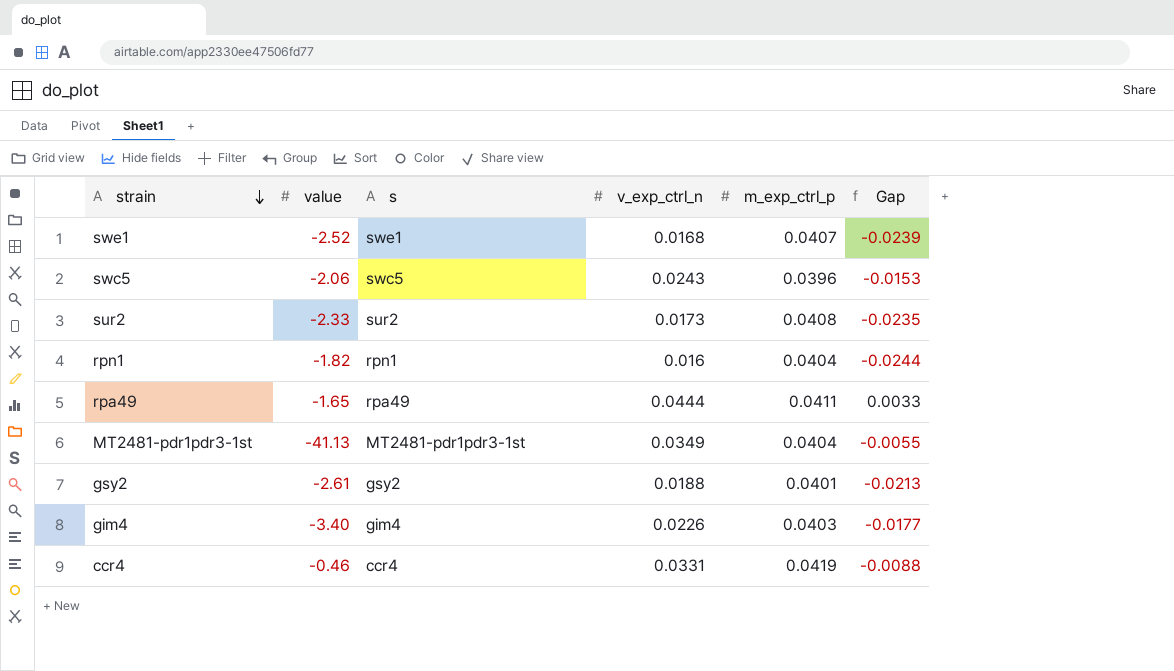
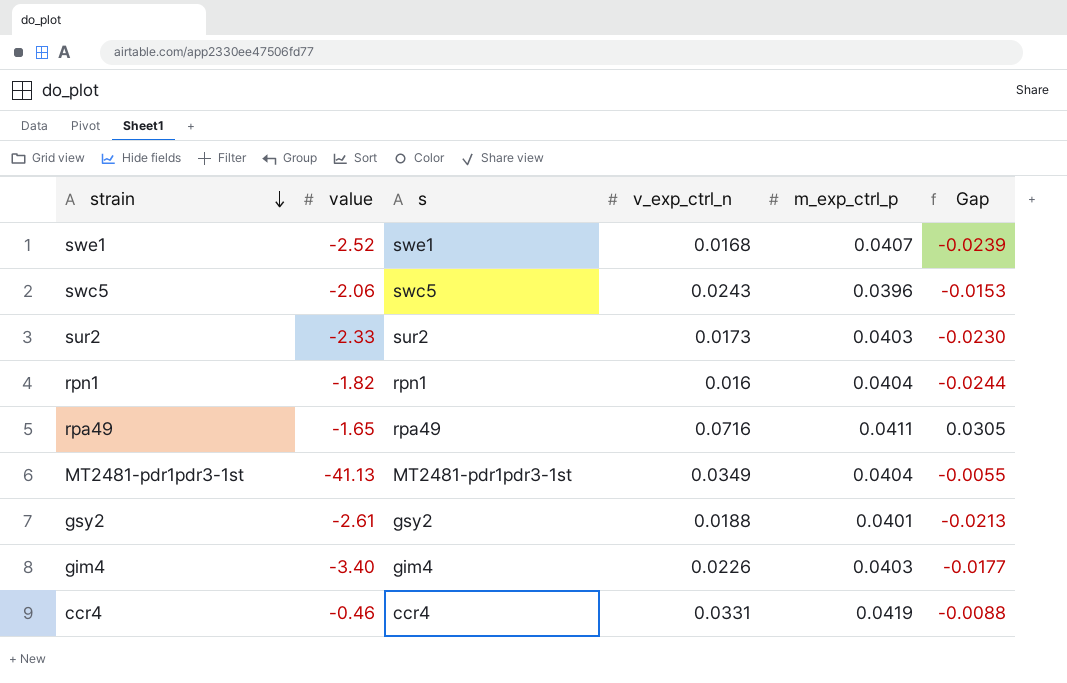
sur2 | m_exp_ctrl_p: 0.0408 -> 0.0403
sur2 | Gap: -0.0235 -> -0.0230
rpa49 | v_exp_ctrl_n: 0.0444 -> 0.0716
rpa49 | Gap: 0.0033 -> 0.0305

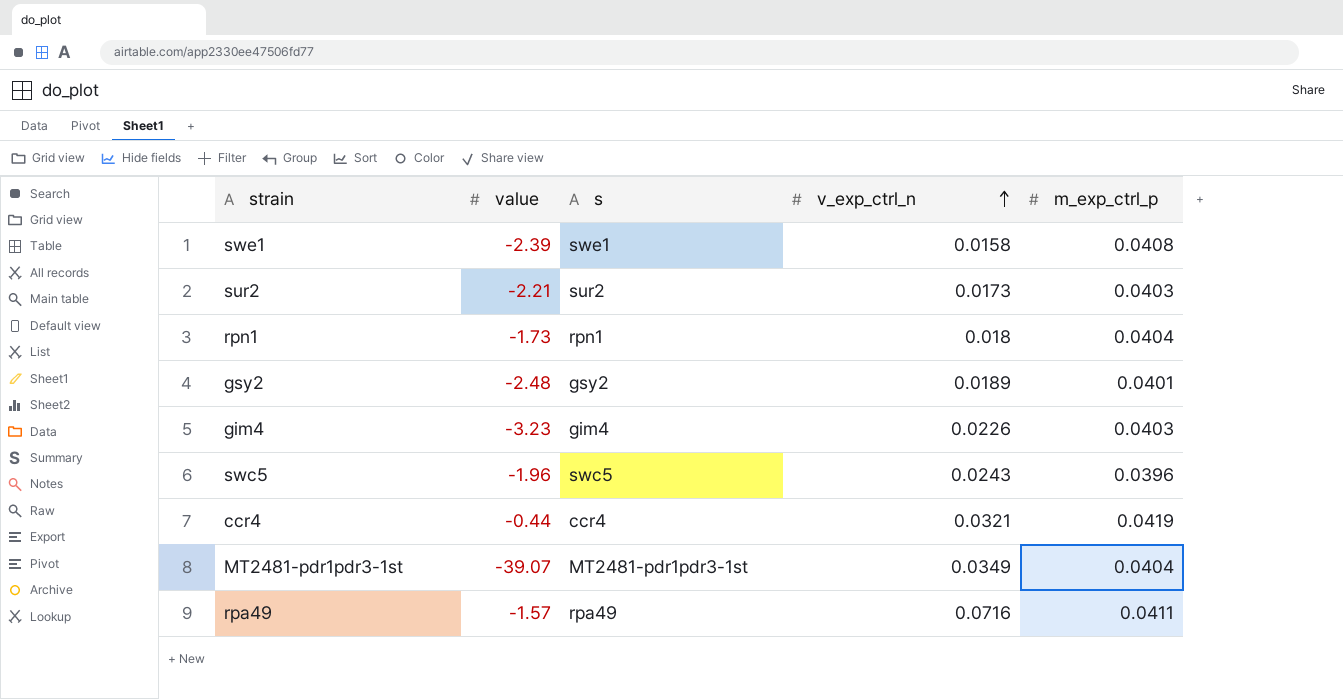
row order: strain descending -> v_exp_ctrl_n ascending
column Gap | formula: [v_exp_ctrl_n] - [m_exp_ctrl_p] -> none
swe1 | value: -2.52 -> -2.39
swe1 | v_exp_ctrl_n: 0.0168 -> 0.0158
swe1 | m_exp_ctrl_p: 0.0407 -> 0.0408
sur2 | value: -2.33 -> -2.21
rpn1 | value: -1.82 -> -1.73
rpn1 | v_exp_ctrl_n: 0.016 -> 0.018
gsy2 | value: -2.61 -> -2.48
gsy2 | v_exp_ctrl_n: 0.0188 -> 0.0189
gim4 | value: -3.40 -> -3.23
swc5 | value: -2.06 -> -1.96
ccr4 | value: -0.46 -> -0.44
ccr4 | v_exp_ctrl_n: 0.0331 -> 0.0321
MT2481-pdr1pdr3-1st | value: -41.13 -> -39.07
rpa49 | value: -1.65 -> -1.57

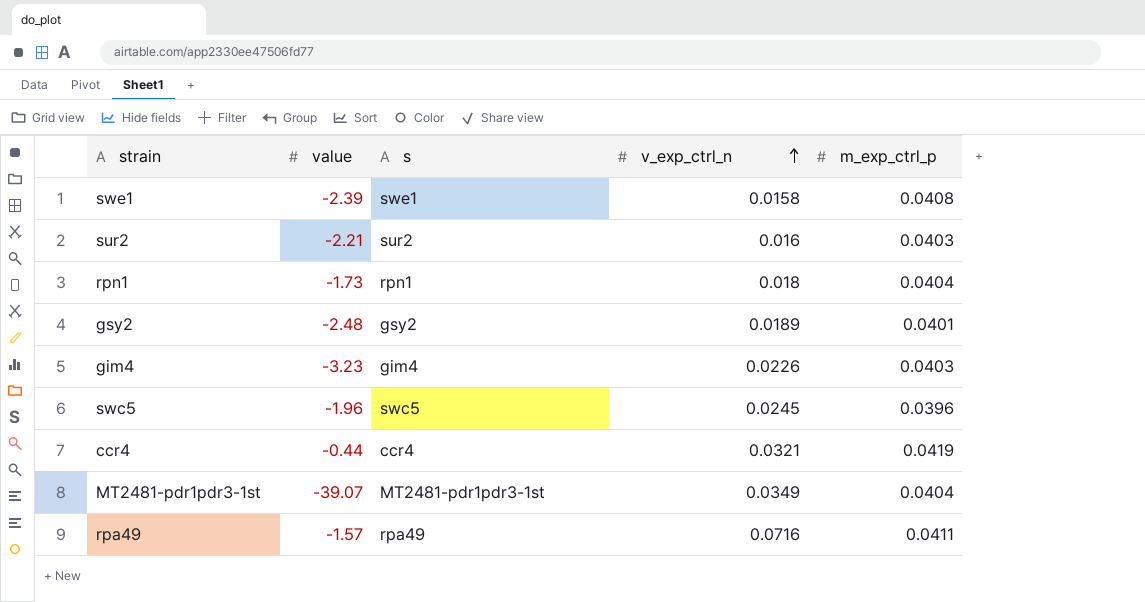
sur2 | v_exp_ctrl_n: 0.0173 -> 0.016
swc5 | v_exp_ctrl_n: 0.0243 -> 0.0245

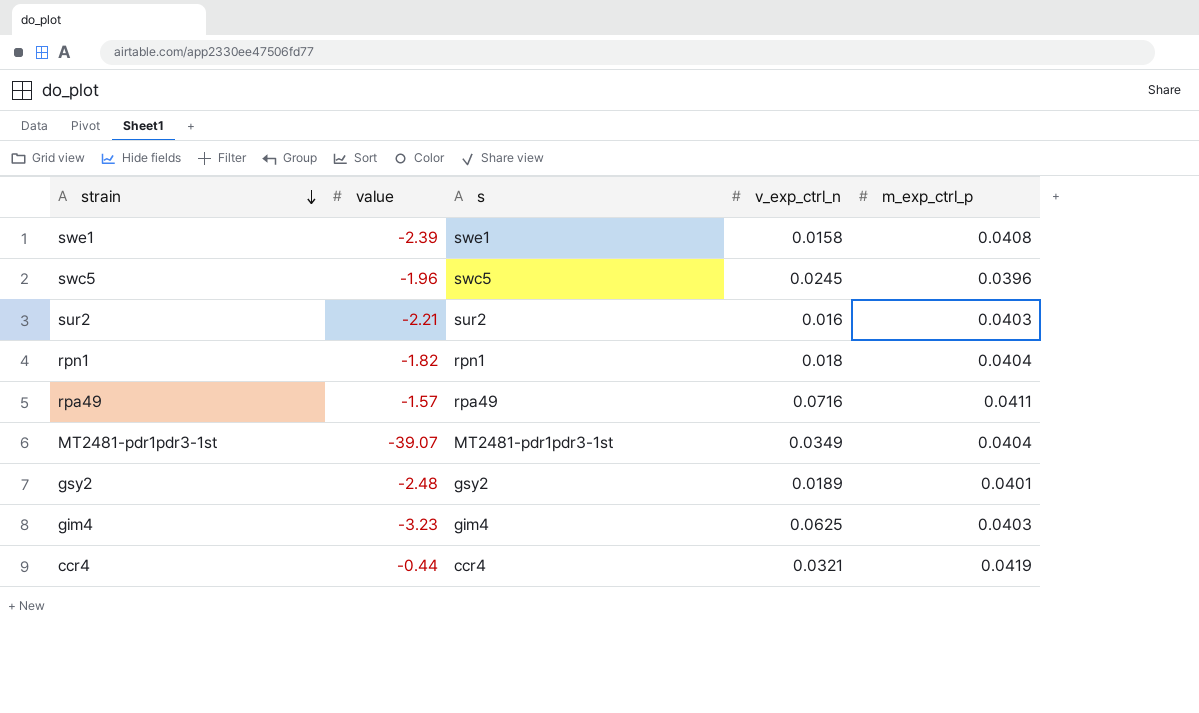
row order: v_exp_ctrl_n ascending -> strain descending
rpn1 | value: -1.73 -> -1.82
gim4 | v_exp_ctrl_n: 0.0226 -> 0.0625

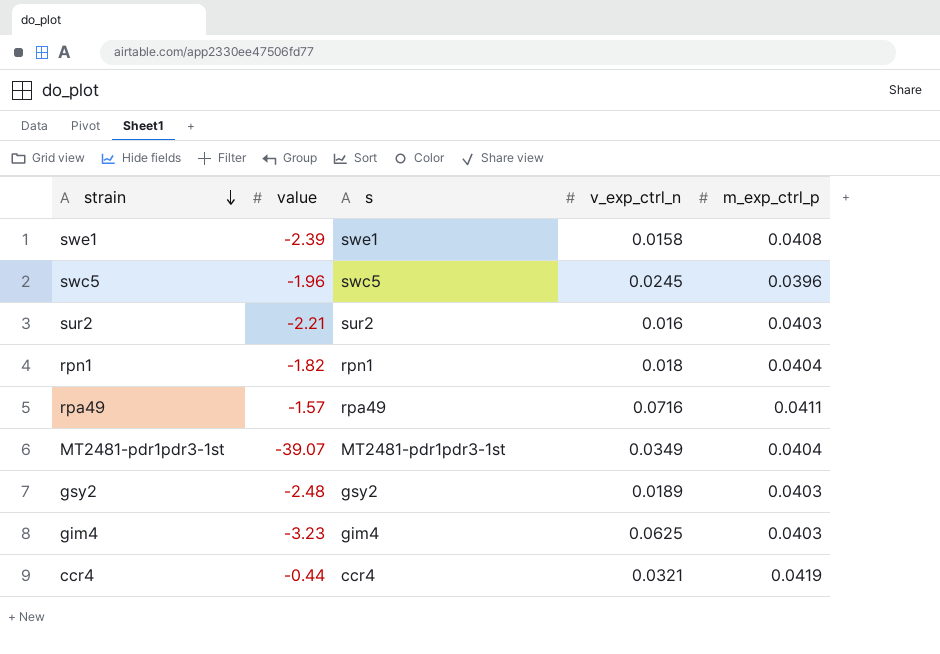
gsy2 | m_exp_ctrl_p: 0.0401 -> 0.0403

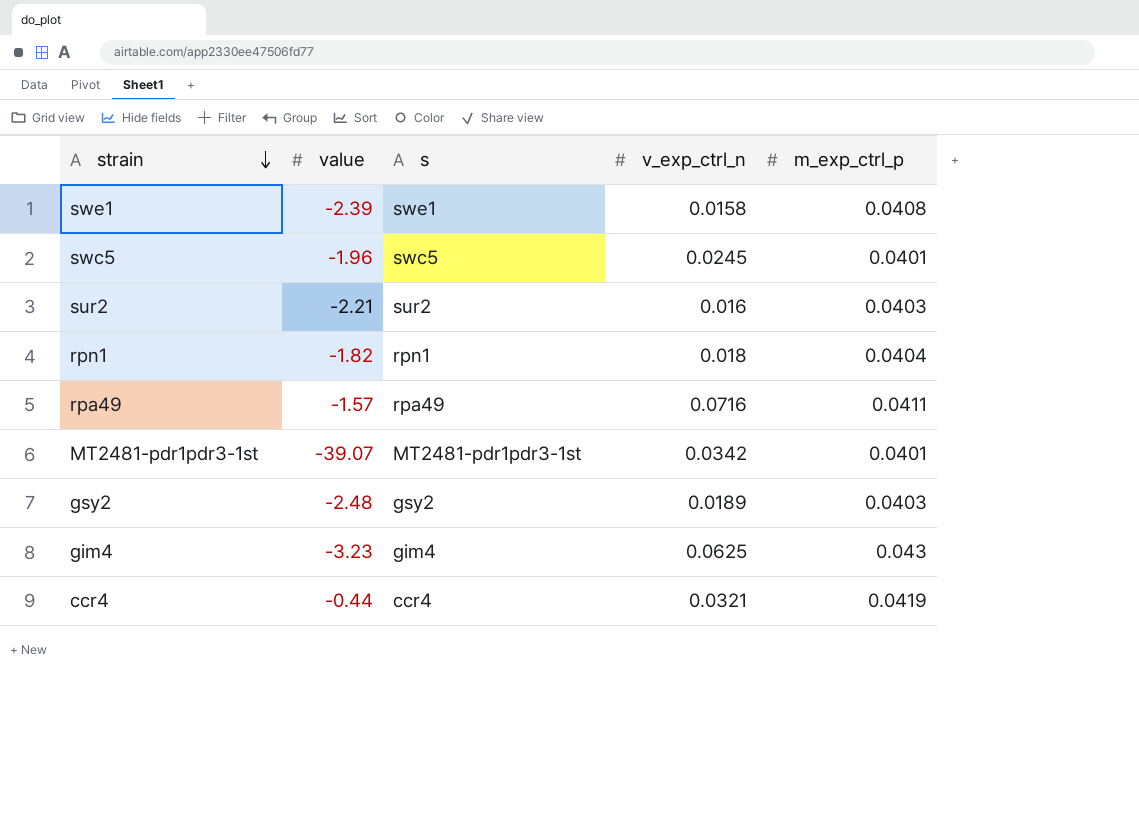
swc5 | m_exp_ctrl_p: 0.0396 -> 0.0401
MT2481-pdr1pdr3-1st | v_exp_ctrl_n: 0.0349 -> 0.0342
MT2481-pdr1pdr3-1st | m_exp_ctrl_p: 0.0404 -> 0.0401
gim4 | m_exp_ctrl_p: 0.0403 -> 0.043

